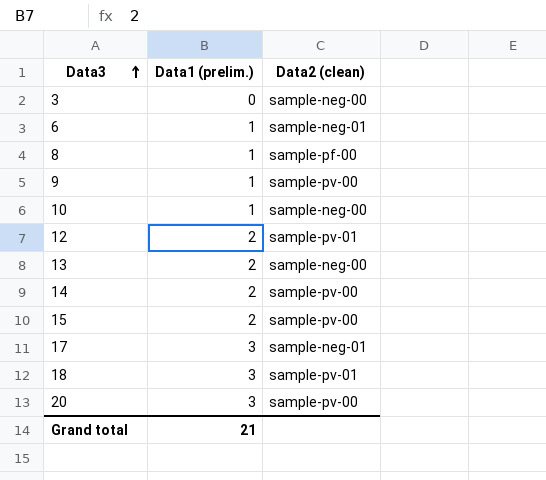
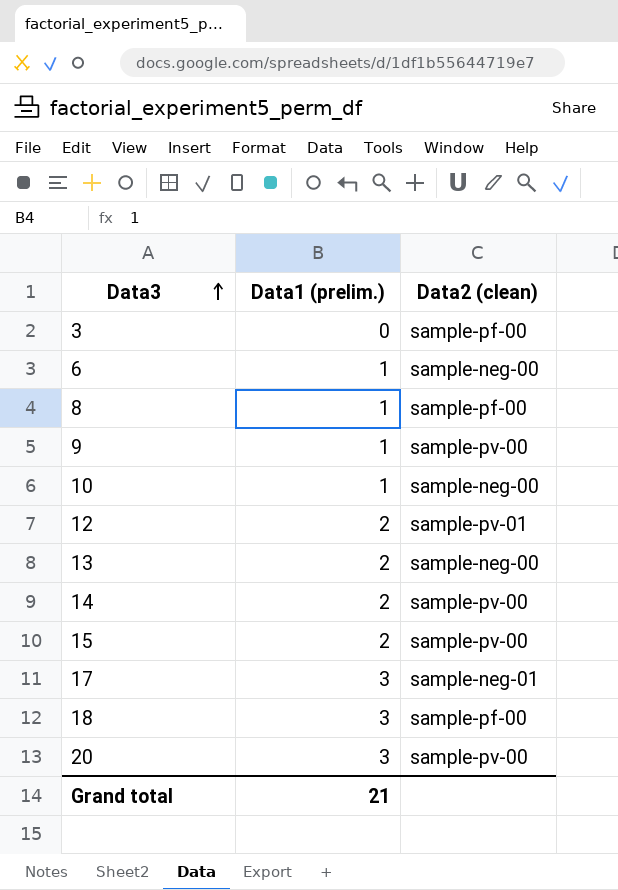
3 | Data2 (clean): sample-neg-00 -> sample-pf-00
6 | Data2 (clean): sample-neg-01 -> sample-neg-00
18 | Data2 (clean): sample-pv-01 -> sample-pf-00

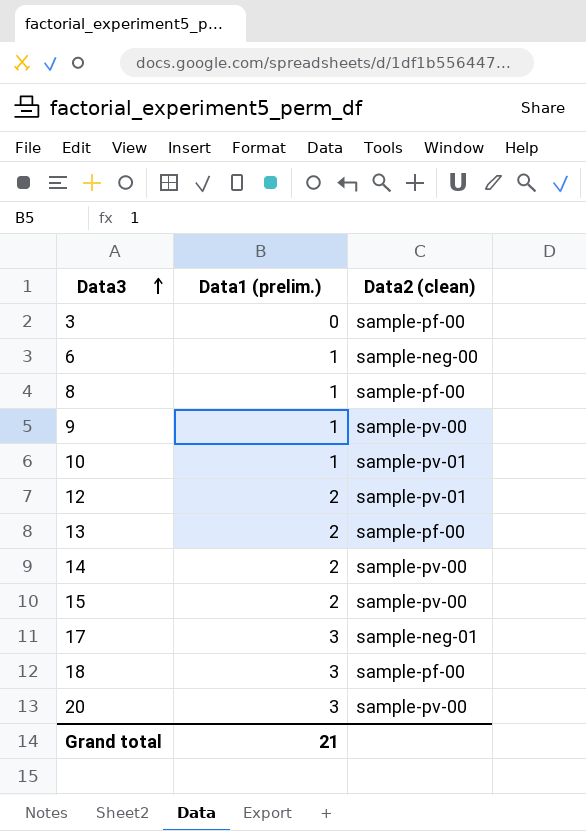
10 | Data2 (clean): sample-neg-00 -> sample-pv-01
13 | Data2 (clean): sample-neg-00 -> sample-pf-00

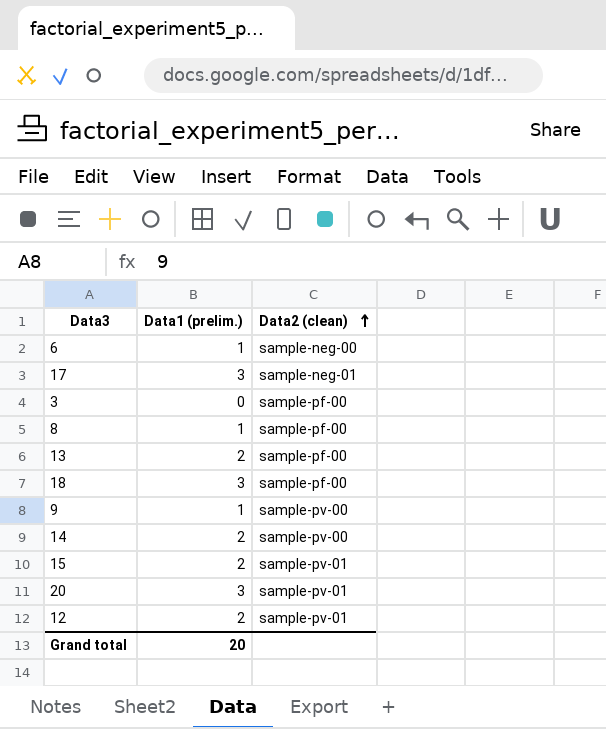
row order: Data3 ascending -> Data2 (clean) ascending
row 10: 1 | sample-pv-01 -> none
15 | Data2 (clean): sample-pv-00 -> sample-pv-01
20 | Data2 (clean): sample-pv-00 -> sample-pv-01
Grand total | Data1 (prelim.): 21 -> 20

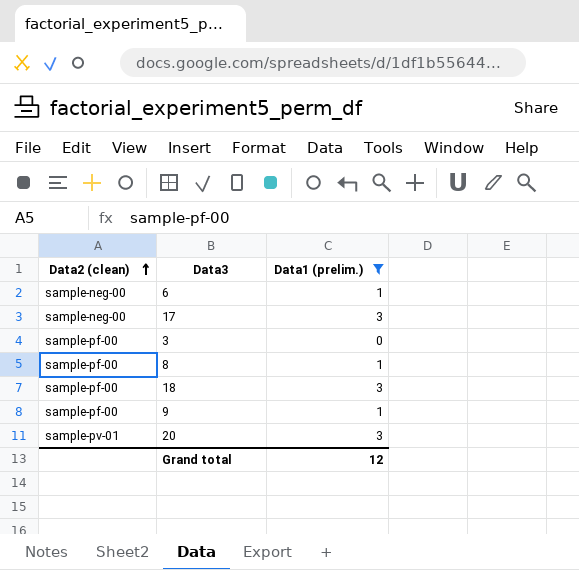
filter: none -> Data1 (prelim.) != 2
column Data2 (clean) | position: 3 -> 1
17 | Data2 (clean): sample-neg-01 -> sample-neg-00
9 | Data2 (clean): sample-pv-00 -> sample-pf-00
Grand total | Data1 (prelim.): 20 -> 12

